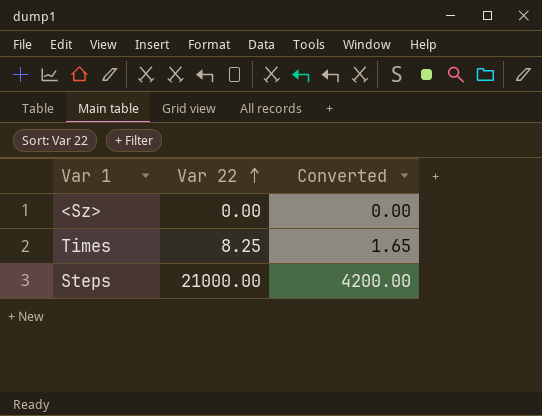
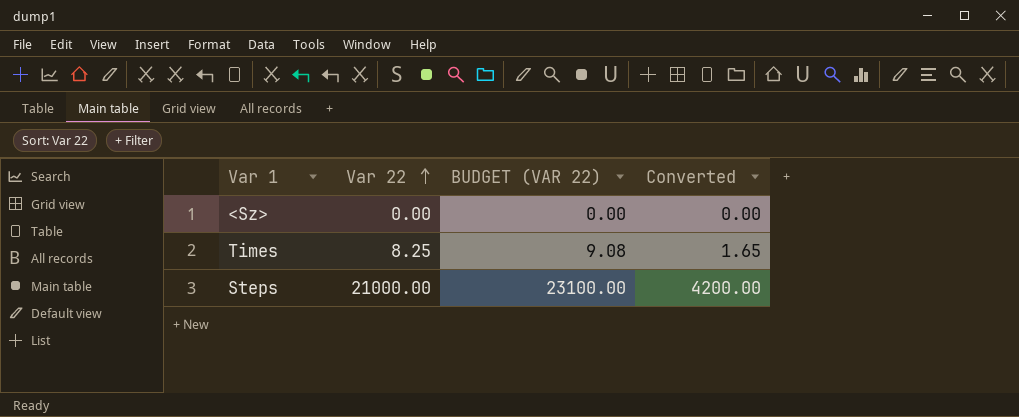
column BUDGET (VAR 22) | formula: none -> [Var 22] * 1.1

